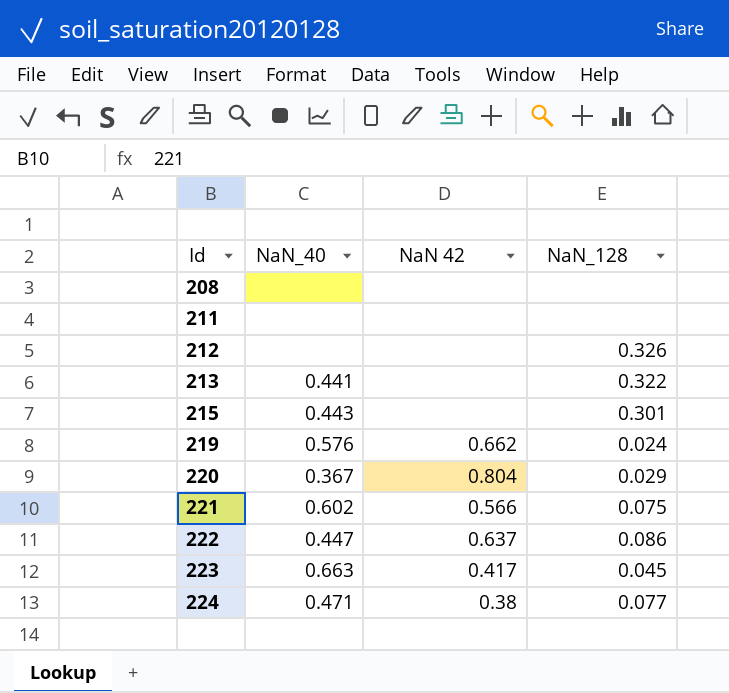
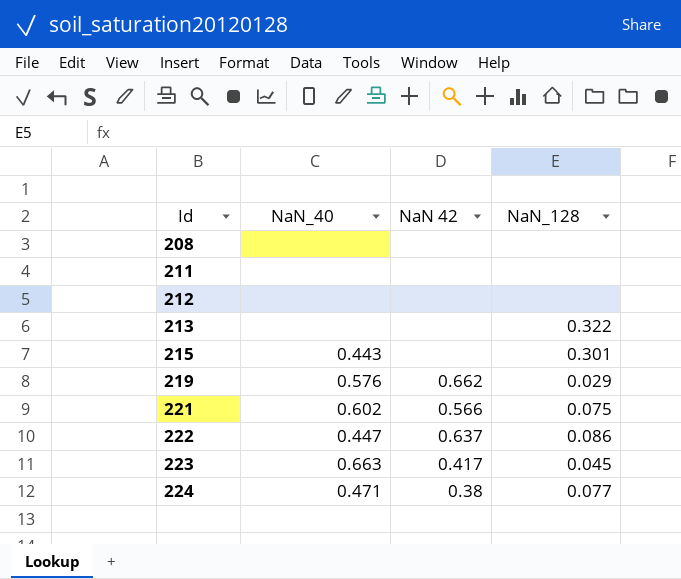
row 220: 0.367 | 0.804 | 0.029 -> none
212 | NaN_128: 0.326 -> none
213 | NaN_40: 0.441 -> none
219 | NaN_128: 0.024 -> 0.029

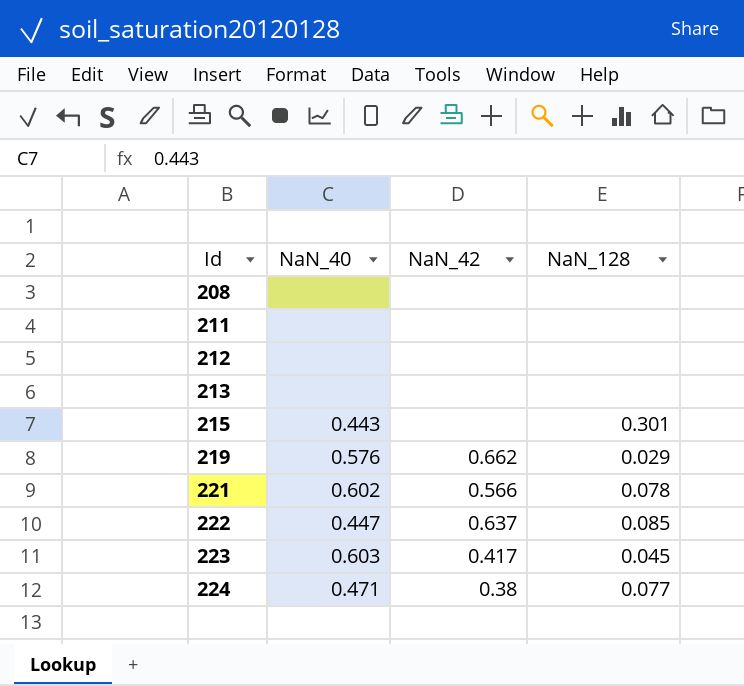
column name: NaN 42 -> NaN_42
213 | NaN_128: 0.322 -> none
221 | NaN_128: 0.075 -> 0.078
222 | NaN_128: 0.086 -> 0.085
223 | NaN_40: 0.663 -> 0.603

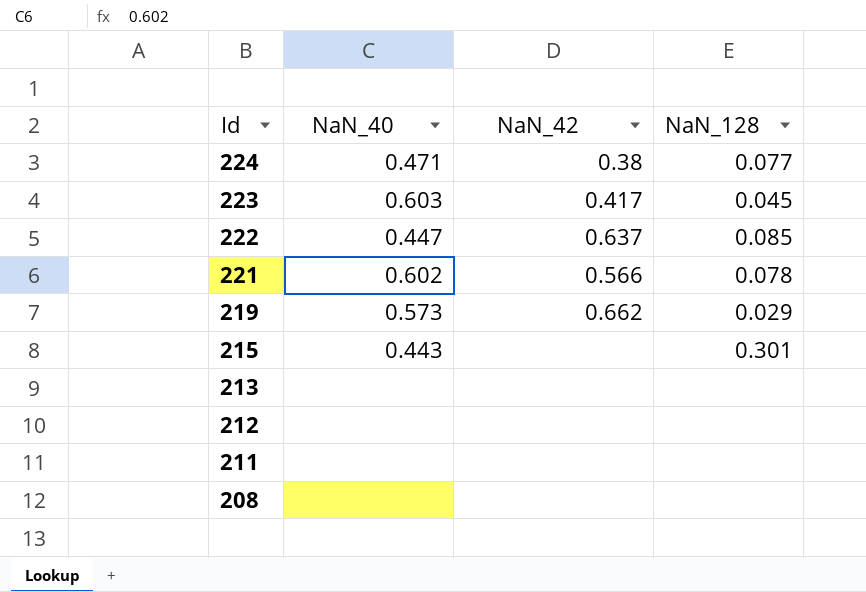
row order: Id ascending -> Id descending
219 | NaN_40: 0.576 -> 0.573

